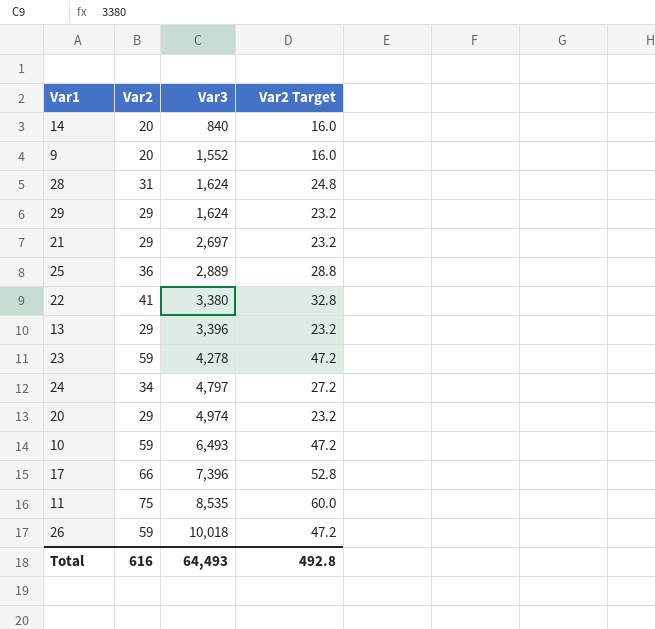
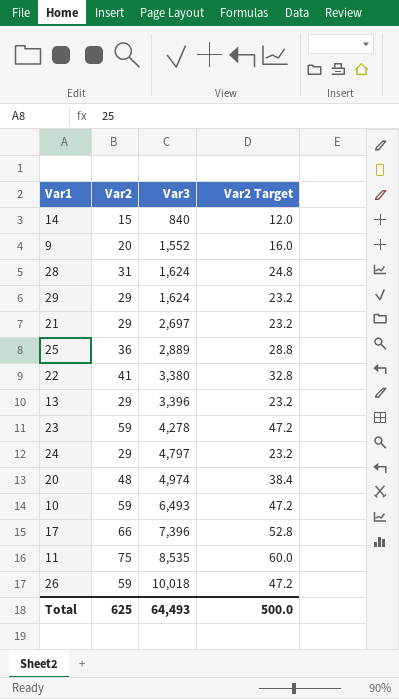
14 | Var2: 20 -> 15
14 | Var2 Target: 16.0 -> 12.0
24 | Var2: 34 -> 29
24 | Var2 Target: 27.2 -> 23.2
20 | Var2: 29 -> 48
20 | Var2 Target: 23.2 -> 38.4
Total | Var2: 616 -> 625
Total | Var2 Target: 492.8 -> 500.0

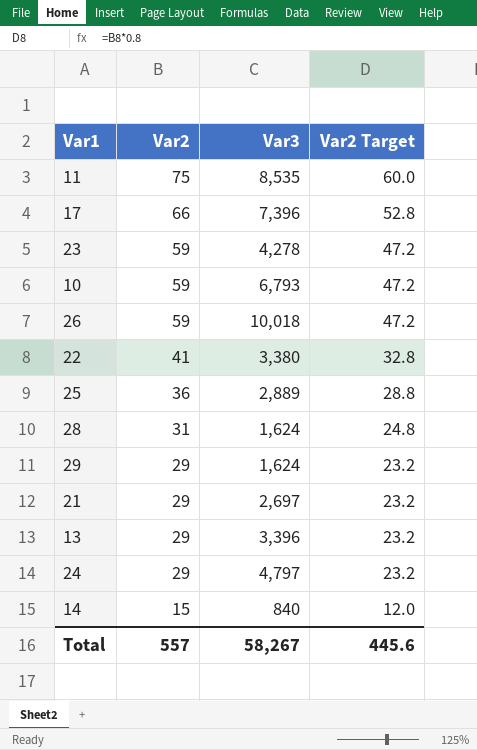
row order: Var3 ascending -> Var2 descending
row 9: 20 | 1,552 | 16.0 -> none
row 20: 48 | 4,974 | 38.4 -> none
10 | Var3: 6,493 -> 6,793
Total | Var2: 625 -> 557
Total | Var3: 64,493 -> 58,267
Total | Var2 Target: 500.0 -> 445.6

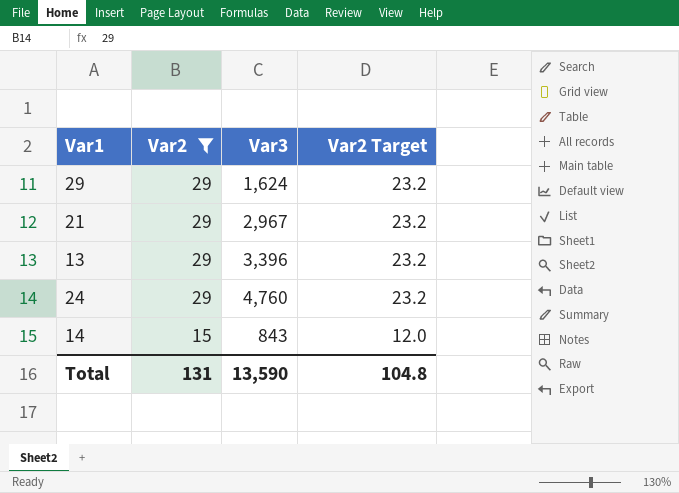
filter: none -> Var2 <= 29
21 | Var3: 2,697 -> 2,967
24 | Var3: 4,797 -> 4,760
14 | Var3: 840 -> 843
Total | Var2: 557 -> 131
Total | Var3: 58,267 -> 13,590
Total | Var2 Target: 445.6 -> 104.8

